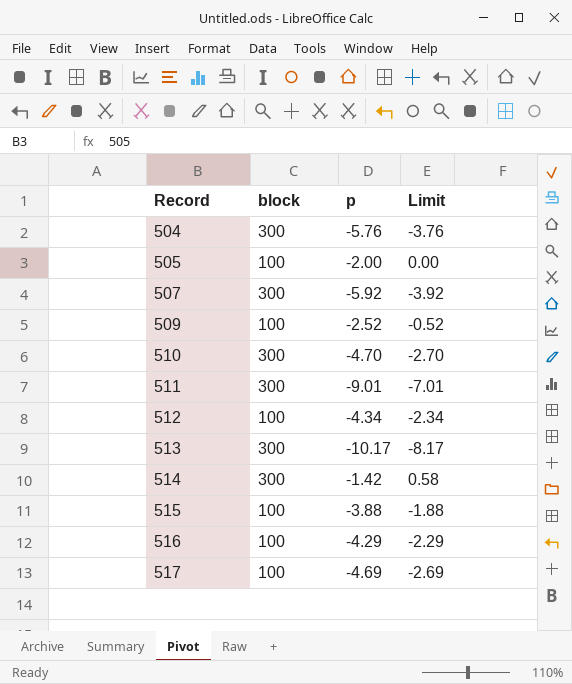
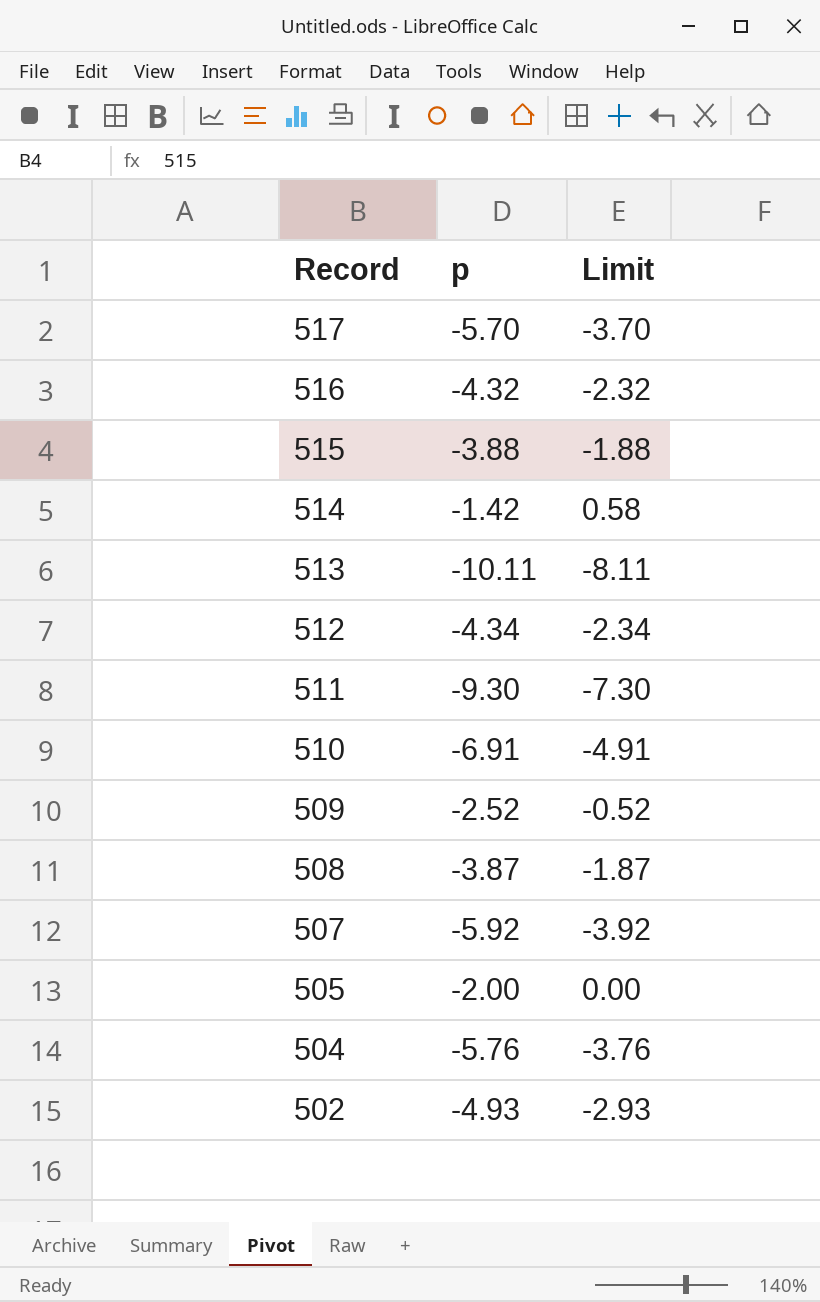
row order: Record ascending -> Record descending
column block | position: 2 -> none
517 | p: -4.69 -> -5.70
517 | Limit: -2.69 -> -3.70
516 | p: -4.29 -> -4.32
516 | Limit: -2.29 -> -2.32
513 | p: -10.17 -> -10.11
513 | Limit: -8.17 -> -8.11
511 | p: -9.01 -> -9.30
511 | Limit: -7.01 -> -7.30
510 | p: -4.70 -> -6.91
510 | Limit: -2.70 -> -4.91
row 508: none -> -3.87 | -1.87
row 502: none -> -4.93 | -2.93

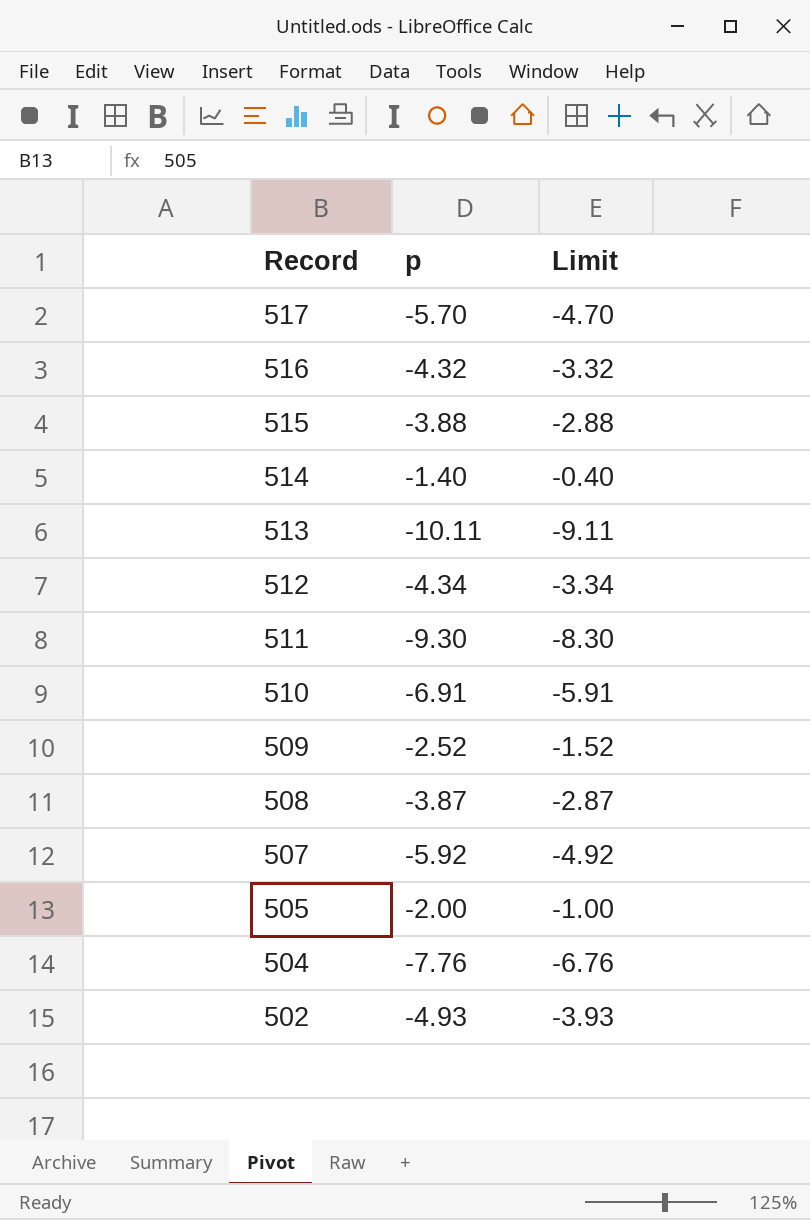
column Limit | formula: [p] + 2 -> [p] + 1
514 | p: -1.42 -> -1.40
504 | p: -5.76 -> -7.76

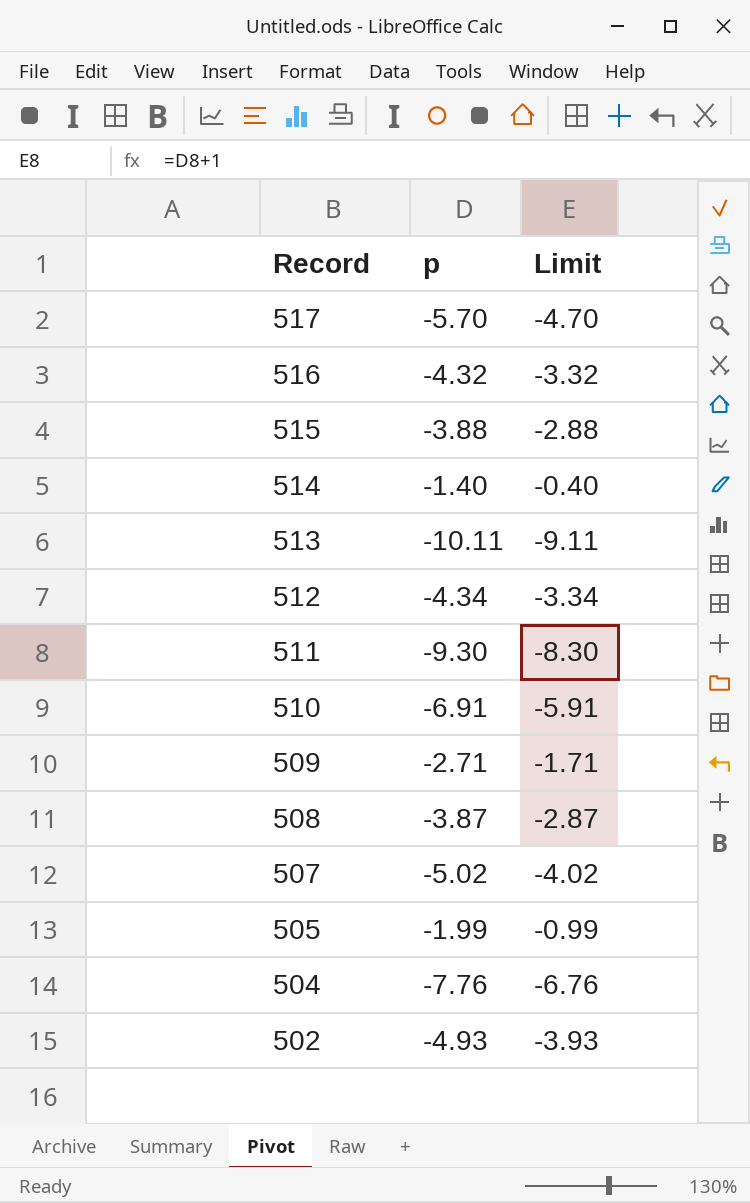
509 | p: -2.52 -> -2.71
509 | Limit: -1.52 -> -1.71
507 | p: -5.92 -> -5.02
507 | Limit: -4.92 -> -4.02
505 | p: -2.00 -> -1.99
505 | Limit: -1.00 -> -0.99

